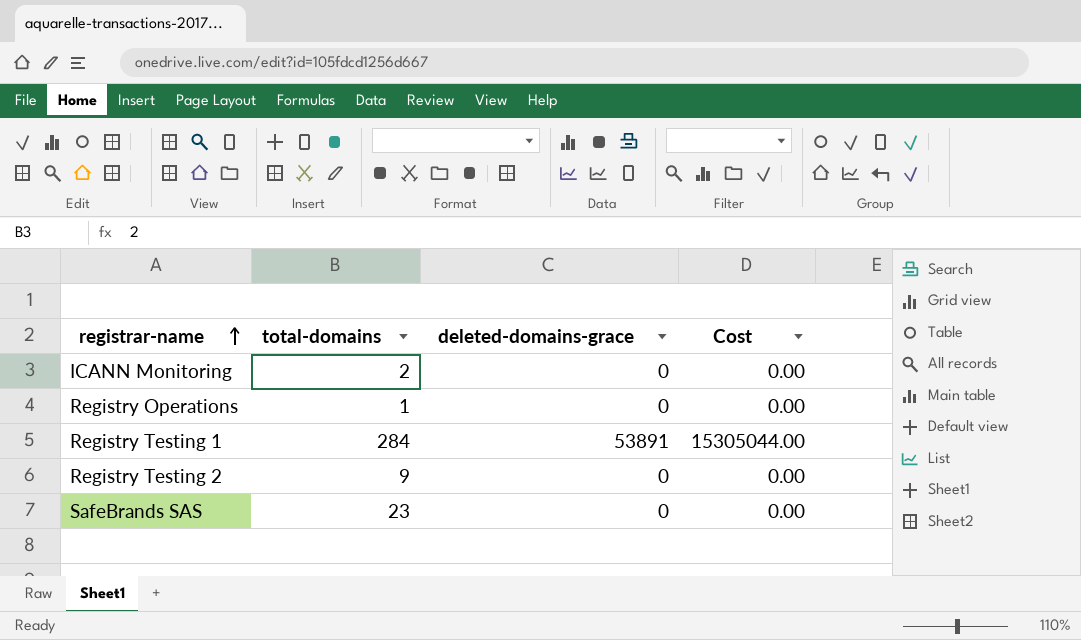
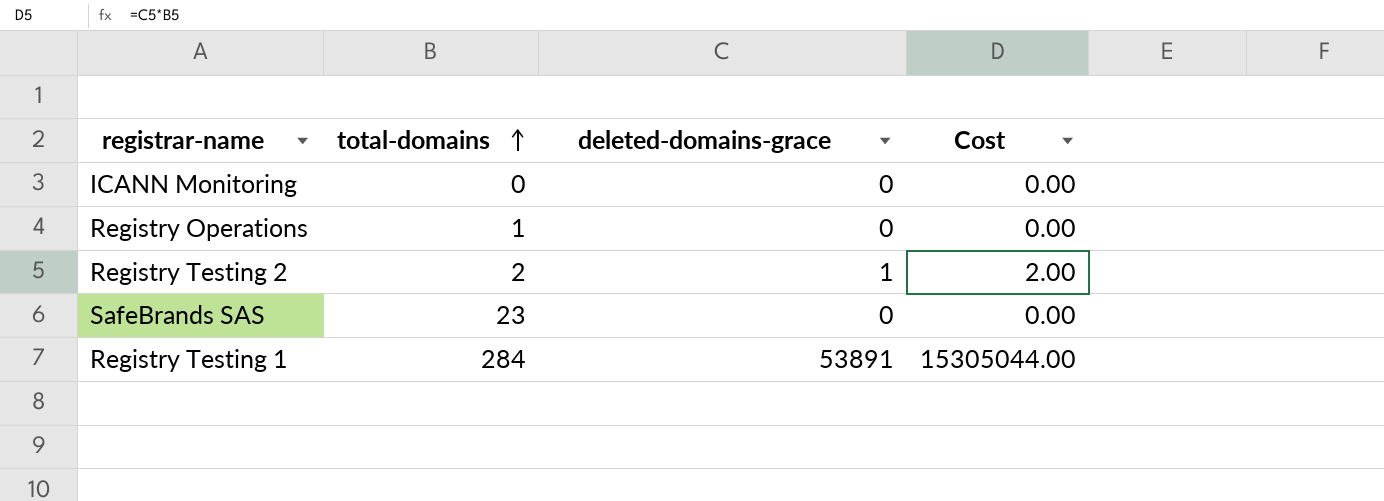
row order: registrar-name ascending -> total-domains ascending
ICANN Monitoring | total-domains: 2 -> 0
Registry Testing 2 | total-domains: 9 -> 2
Registry Testing 2 | deleted-domains-grace: 0 -> 1
Registry Testing 2 | Cost: 0.00 -> 2.00

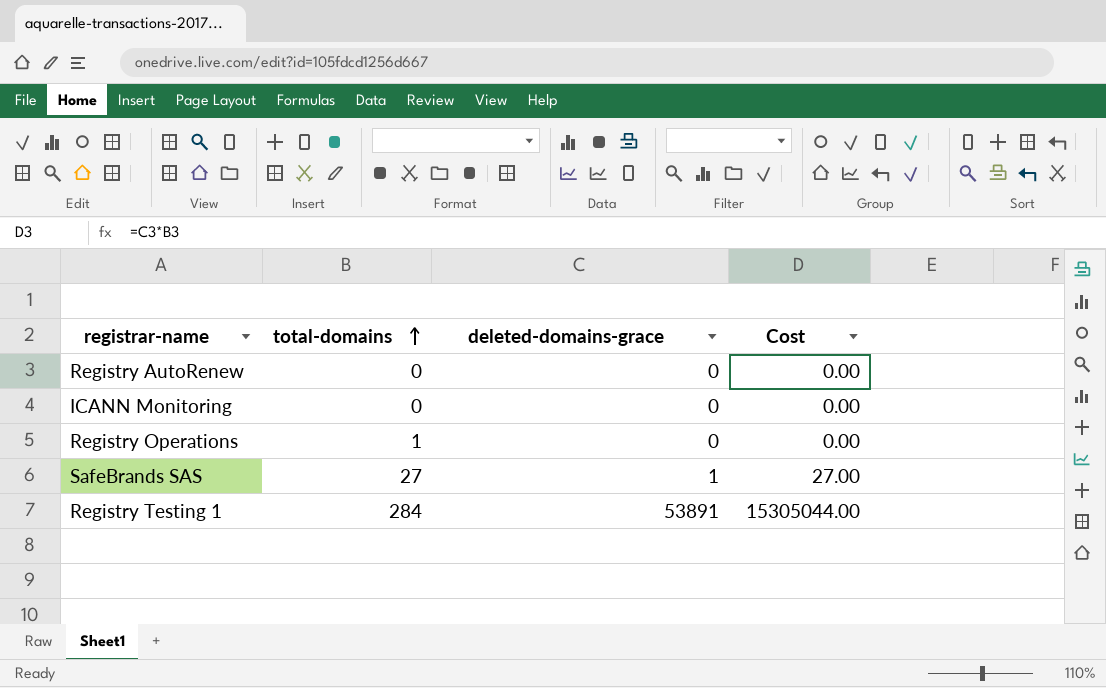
row Registry Testing 2: 2 | 1 | 2.00 -> none
row Registry AutoRenew: none -> 0 | 0 | 0.00
SafeBrands SAS | total-domains: 23 -> 27
SafeBrands SAS | deleted-domains-grace: 0 -> 1
SafeBrands SAS | Cost: 0.00 -> 27.00

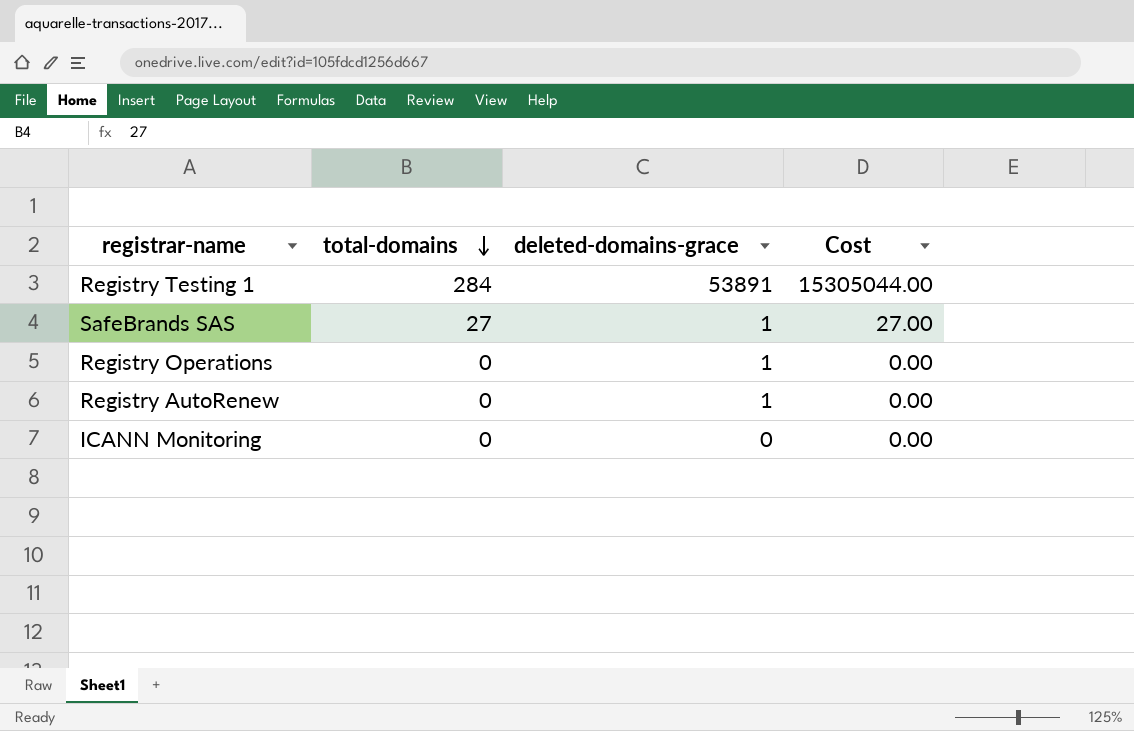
row order: total-domains ascending -> total-domains descending
Registry Operations | total-domains: 1 -> 0
Registry Operations | deleted-domains-grace: 0 -> 1
Registry AutoRenew | deleted-domains-grace: 0 -> 1

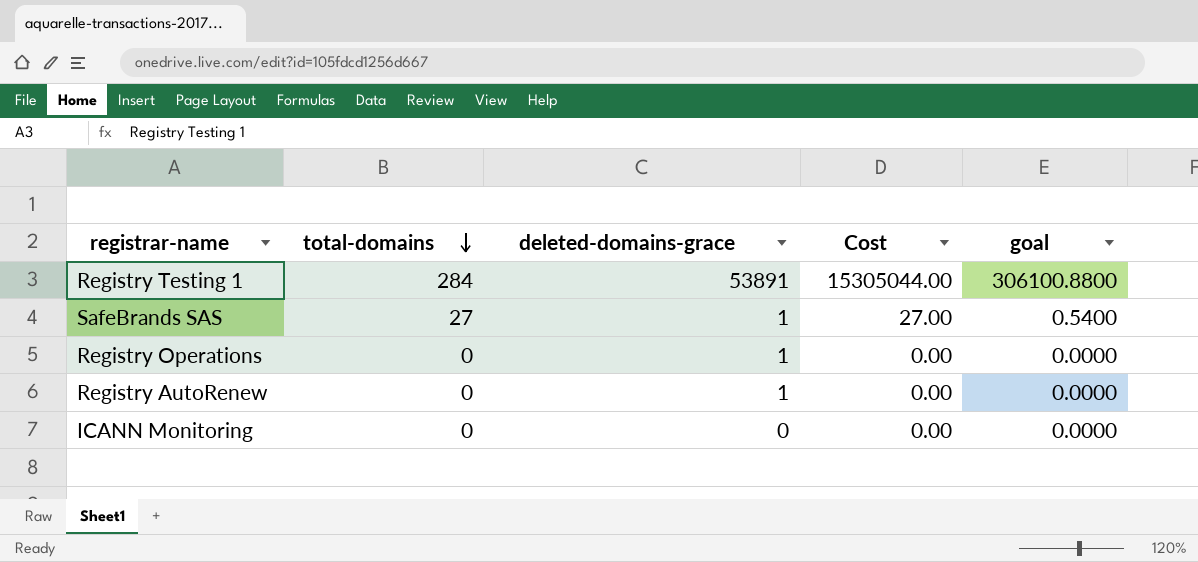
column goal | formula: none -> [Cost] * 0.02

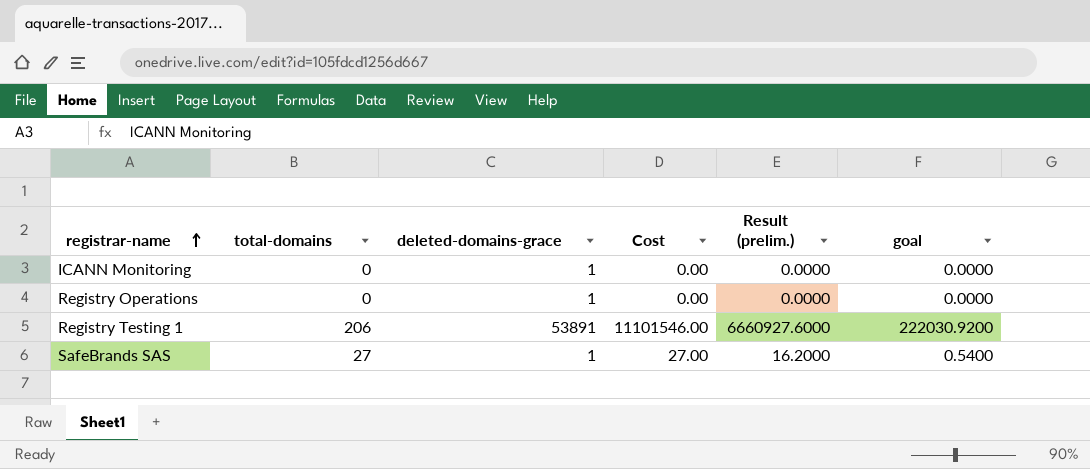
row order: total-domains descending -> registrar-name ascending
column Result (prelim.) | formula: none -> [Cost] * 0.6
row Registry AutoRenew: 0 | 1 | 0.00 | 0.0000 -> none
ICANN Monitoring | deleted-domains-grace: 0 -> 1
Registry Testing 1 | total-domains: 284 -> 206
Registry Testing 1 | Cost: 15305044.00 -> 11101546.00
Registry Testing 1 | goal: 306100.8800 -> 222030.9200

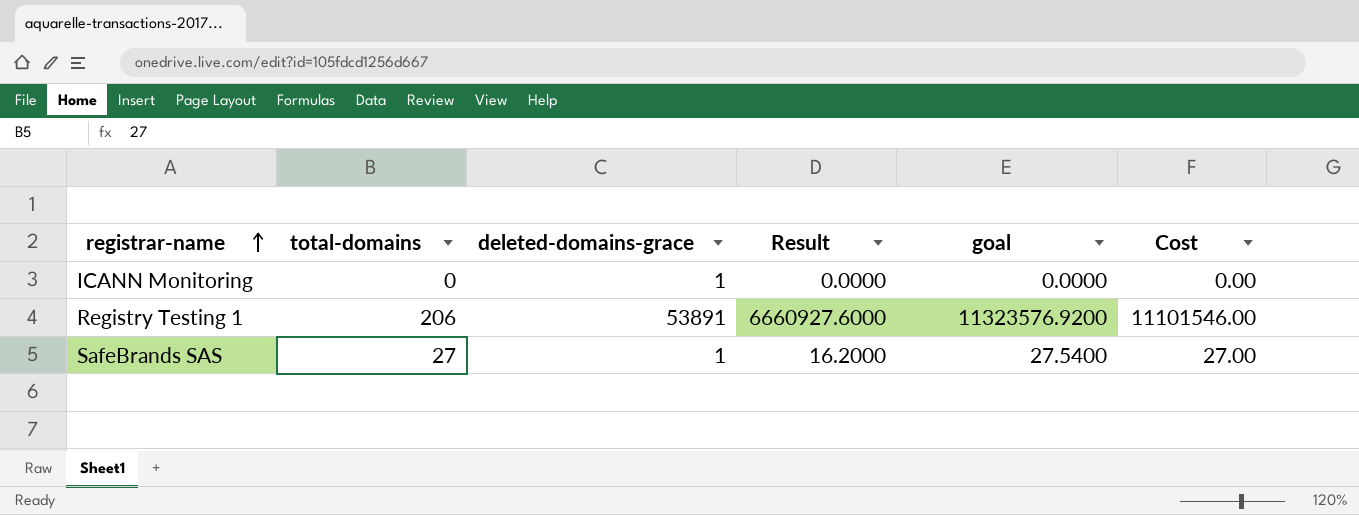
column name: Result (prelim.) -> Result
column goal | formula: [Cost] * 0.02 -> [Cost] * 1.02
column Cost | position: 4 -> 6
row Registry Operations: 0 | 1 | 0.00 | 0.0000 | 0.0000 -> none

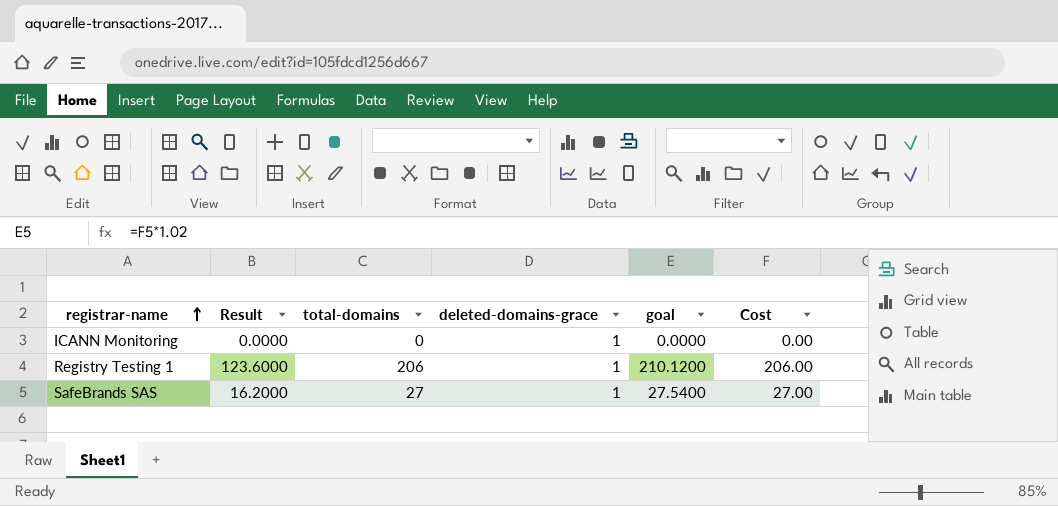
column Result | position: 4 -> 2
Registry Testing 1 | Result: 6660927.6000 -> 123.6000
Registry Testing 1 | deleted-domains-grace: 53891 -> 1
Registry Testing 1 | goal: 11323576.9200 -> 210.1200
Registry Testing 1 | Cost: 11101546.00 -> 206.00

